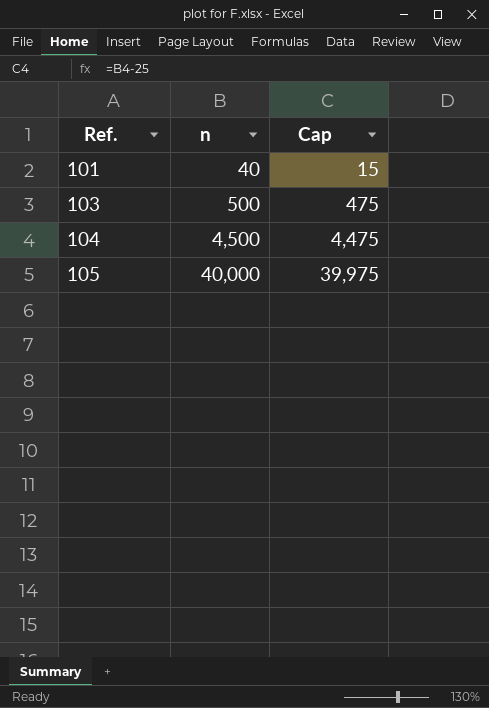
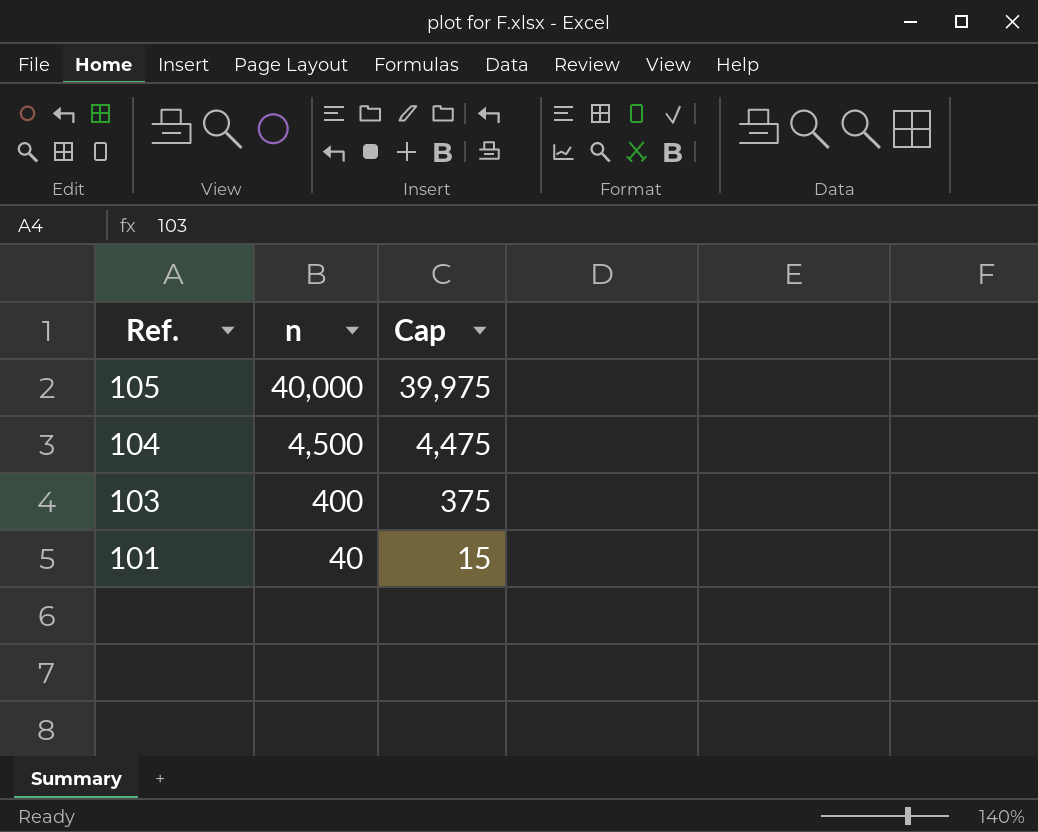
row order: Ref. ascending -> Ref. descending
103 | n: 500 -> 400
103 | Cap: 475 -> 375

